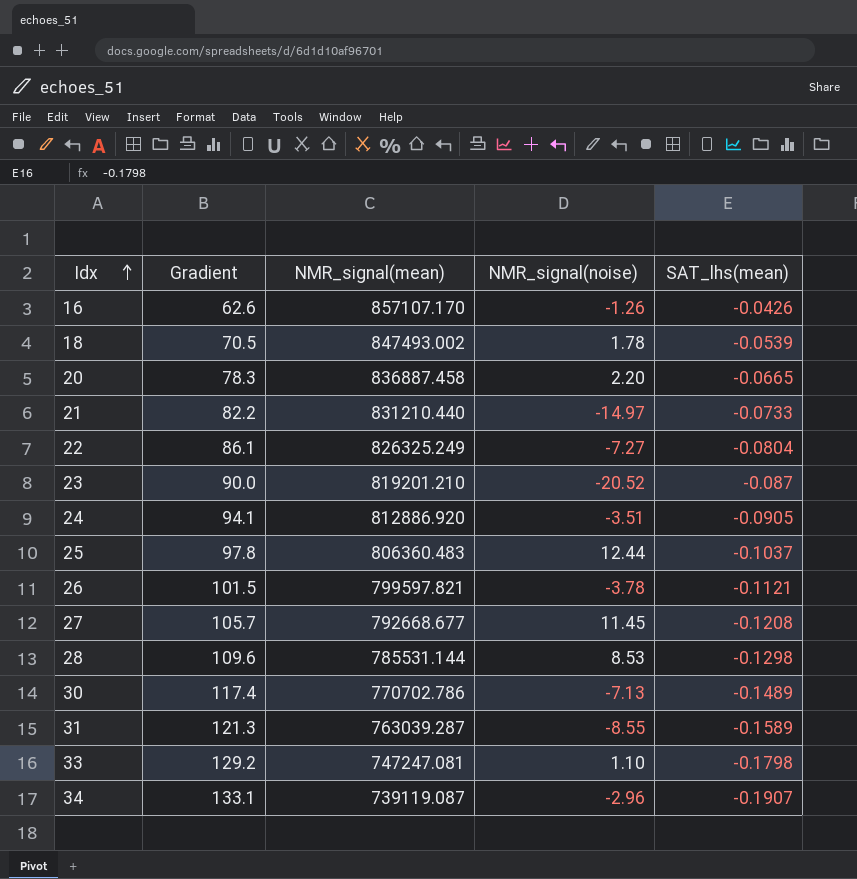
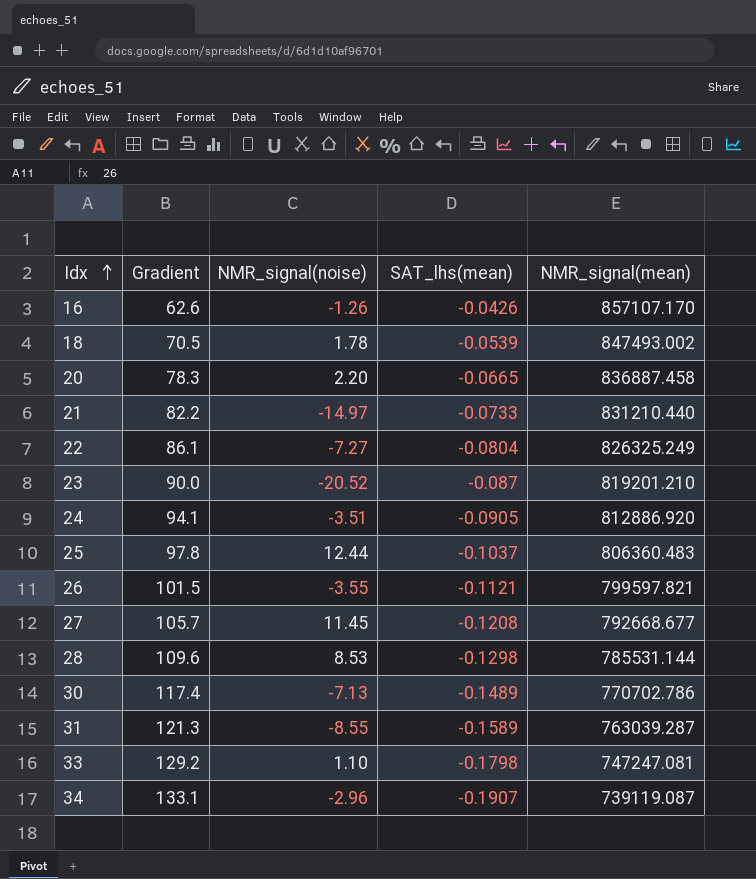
column NMR_signal(mean) | position: 3 -> 5
26 | NMR_signal(noise): -3.78 -> -3.55

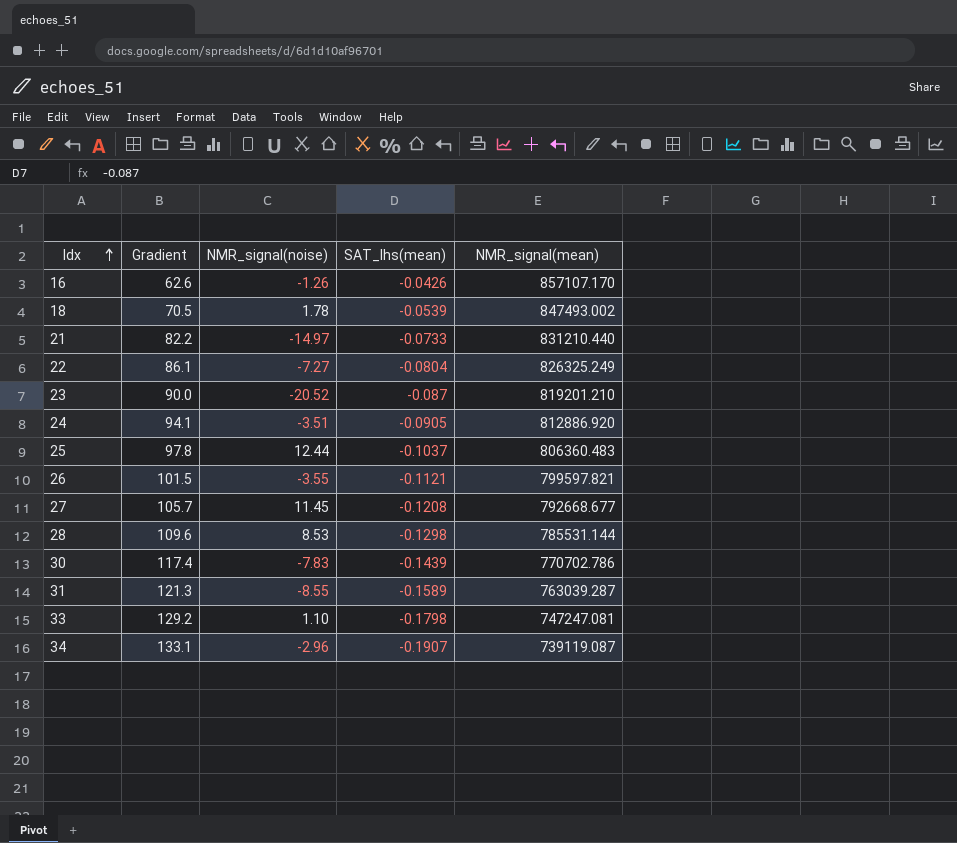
row 20: 78.3 | 2.20 | -0.0665 | 836887.458 -> none
30 | NMR_signal(noise): -7.13 -> -7.83
30 | SAT_lhs(mean): -0.1489 -> -0.1439

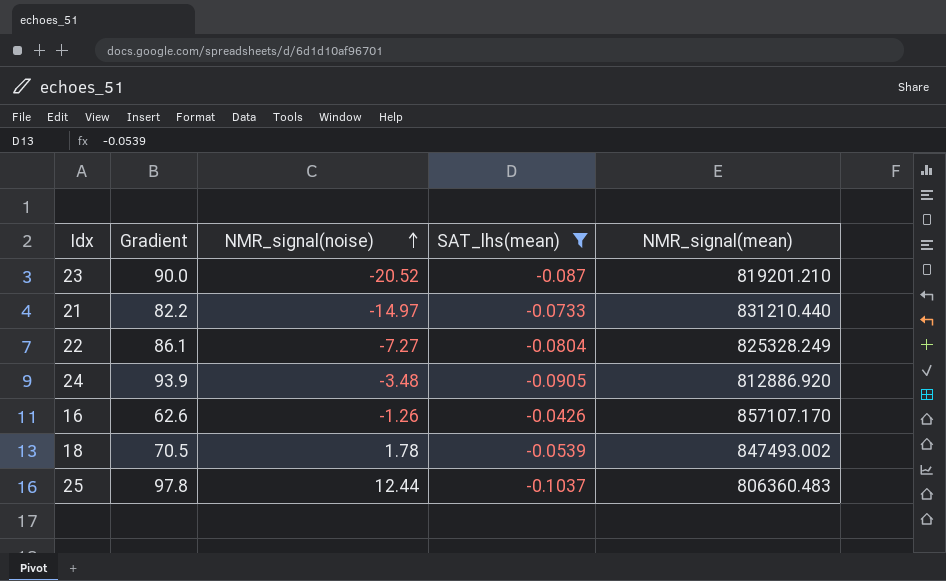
filter: none -> SAT_lhs(mean) >= -0.1037
row order: Idx ascending -> NMR_signal(noise) ascending
22 | NMR_signal(mean): 826325.249 -> 825328.249
24 | Gradient: 94.1 -> 93.9
24 | NMR_signal(noise): -3.51 -> -3.48

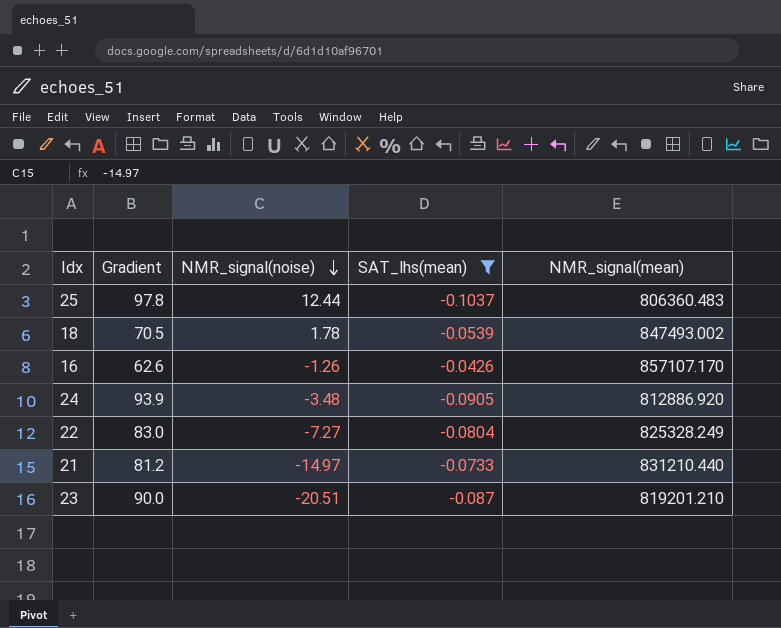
row order: NMR_signal(noise) ascending -> NMR_signal(noise) descending
22 | Gradient: 86.1 -> 83.0
21 | Gradient: 82.2 -> 81.2
23 | NMR_signal(noise): -20.52 -> -20.51

